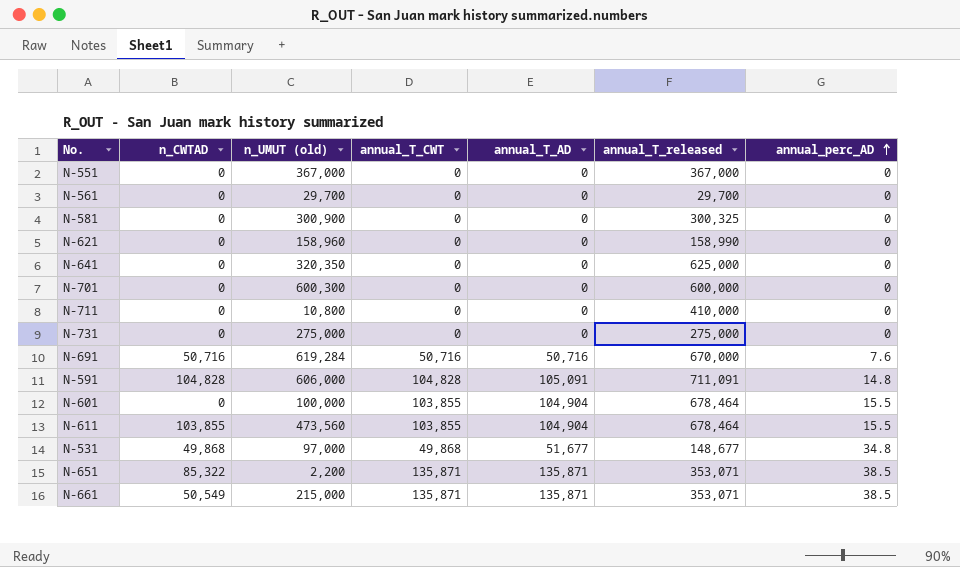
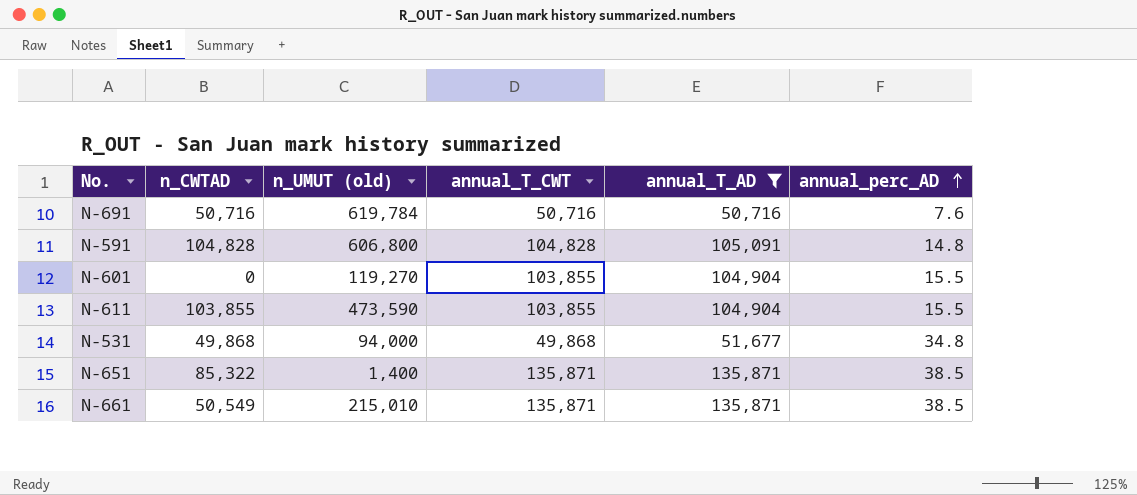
filter: none -> annual_T_AD != 0
column annual_T_released | position: 6 -> none
N-691 | n_UMUT (old): 619,284 -> 619,784
N-591 | n_UMUT (old): 606,000 -> 606,800
N-601 | n_UMUT (old): 100,000 -> 119,270
N-611 | n_UMUT (old): 473,560 -> 473,590
N-531 | n_UMUT (old): 97,000 -> 94,000
N-651 | n_UMUT (old): 2,200 -> 1,400
N-661 | n_UMUT (old): 215,000 -> 215,010

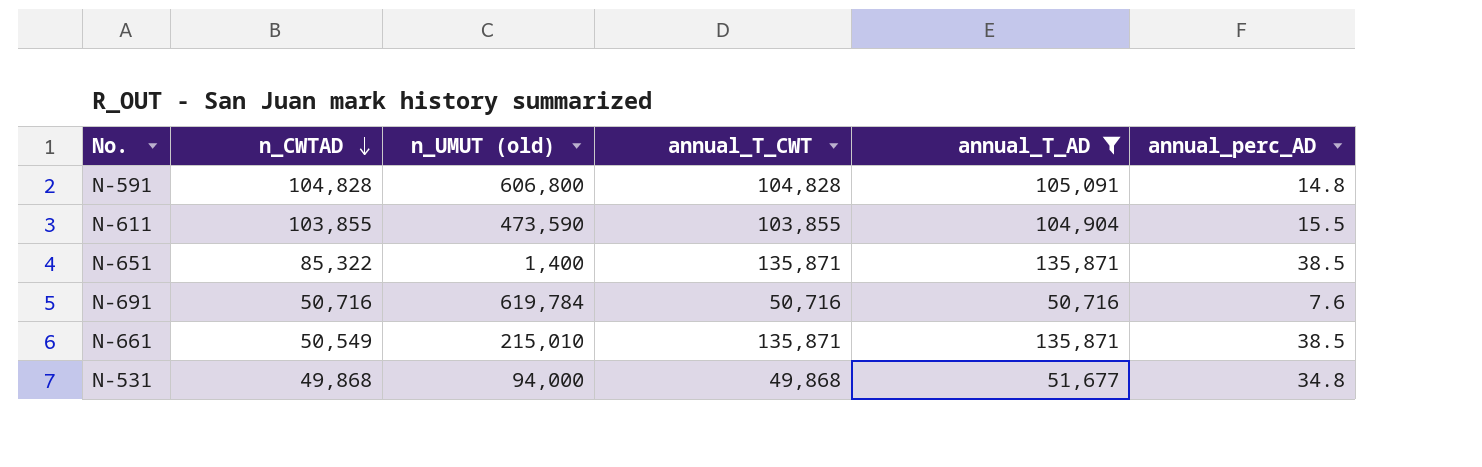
row order: annual_perc_AD ascending -> n_CWTAD descending
row N-601: 0 | 119,270 | 103,855 | 104,904 | 15.5 -> none

